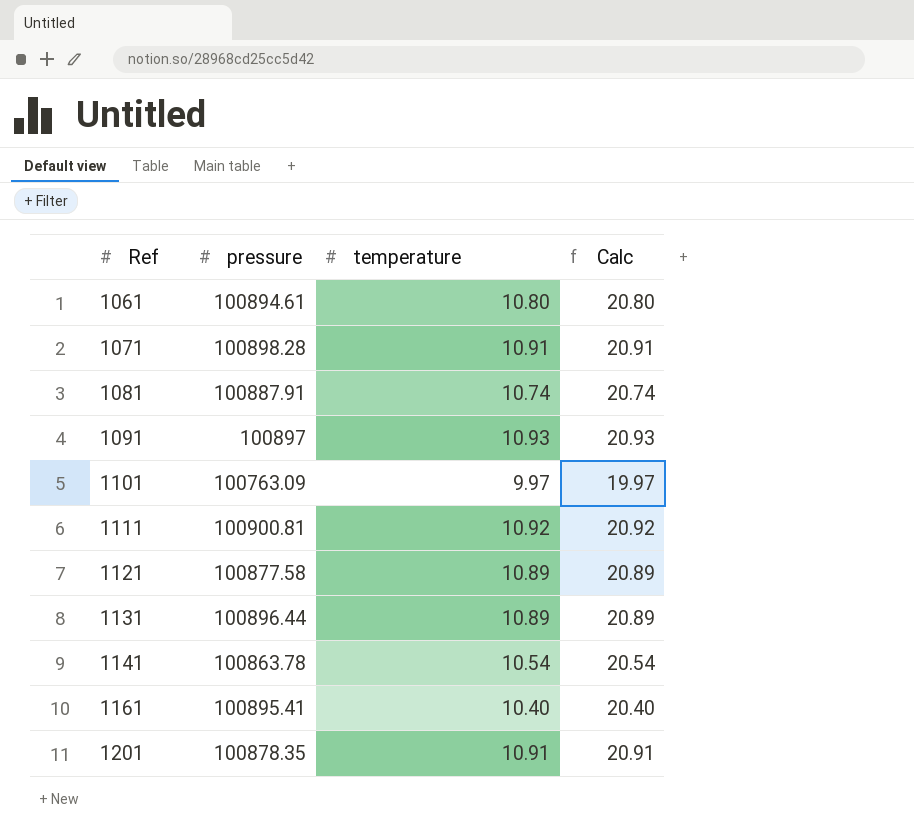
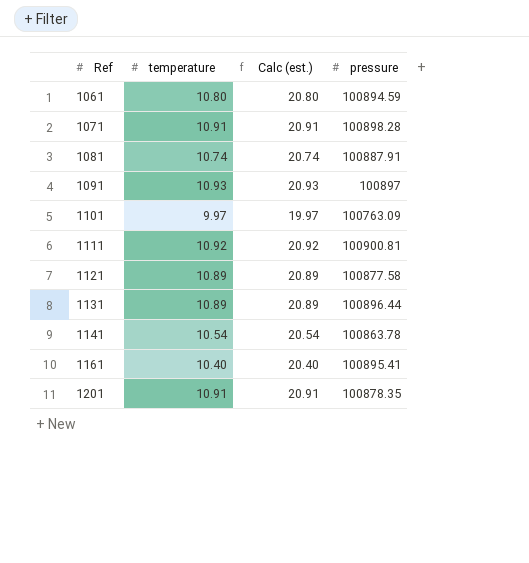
column name: Calc -> Calc (est.)
column pressure | position: 2 -> 4
1061 | pressure: 100894.61 -> 100894.59

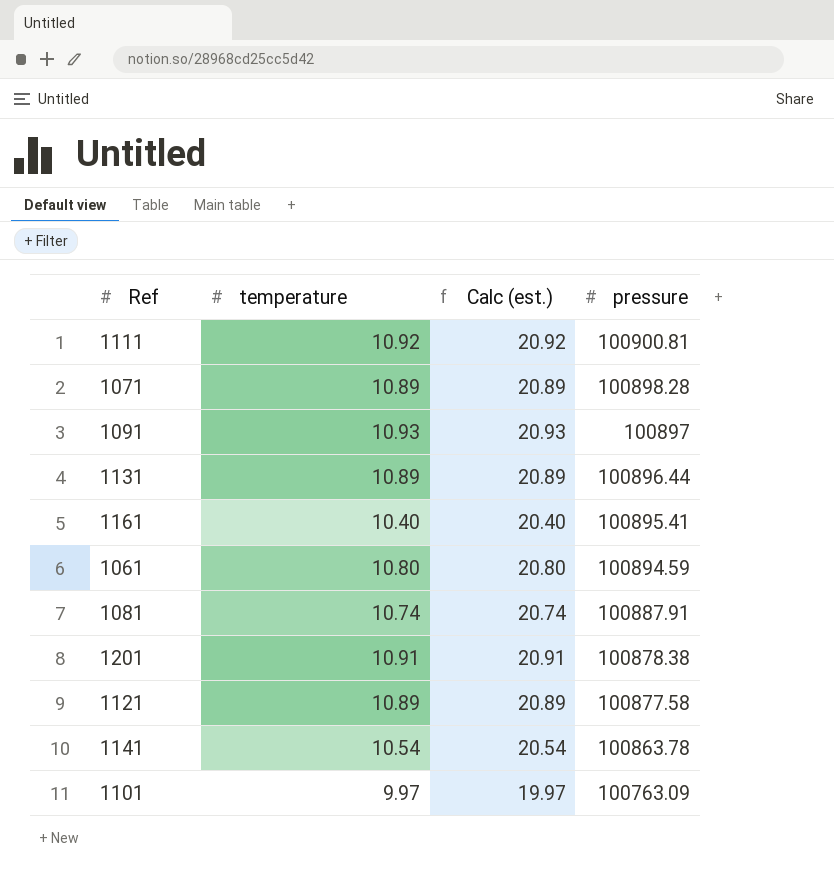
row order: Ref ascending -> pressure descending
1071 | temperature: 10.91 -> 10.89
1071 | Calc (est.): 20.91 -> 20.89
1201 | pressure: 100878.35 -> 100878.38

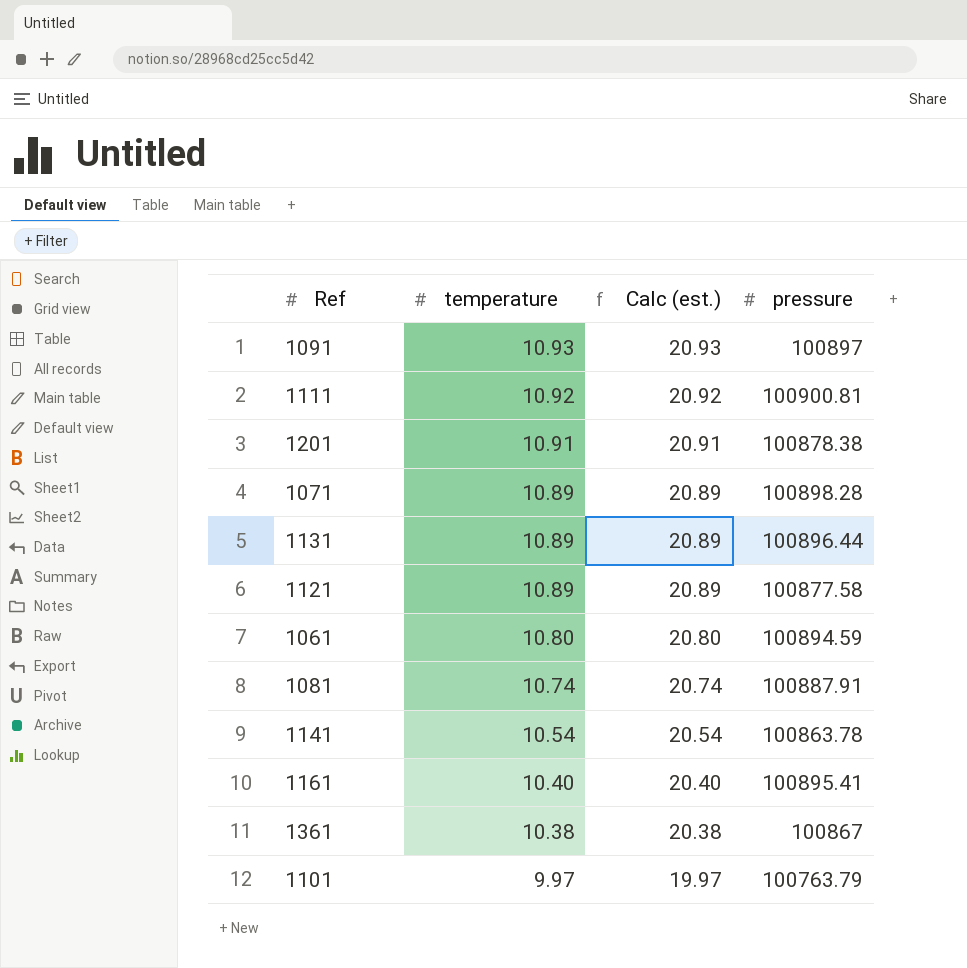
row order: pressure descending -> temperature descending
row 1361: none -> 10.38 | 20.38 | 100867
1101 | pressure: 100763.09 -> 100763.79

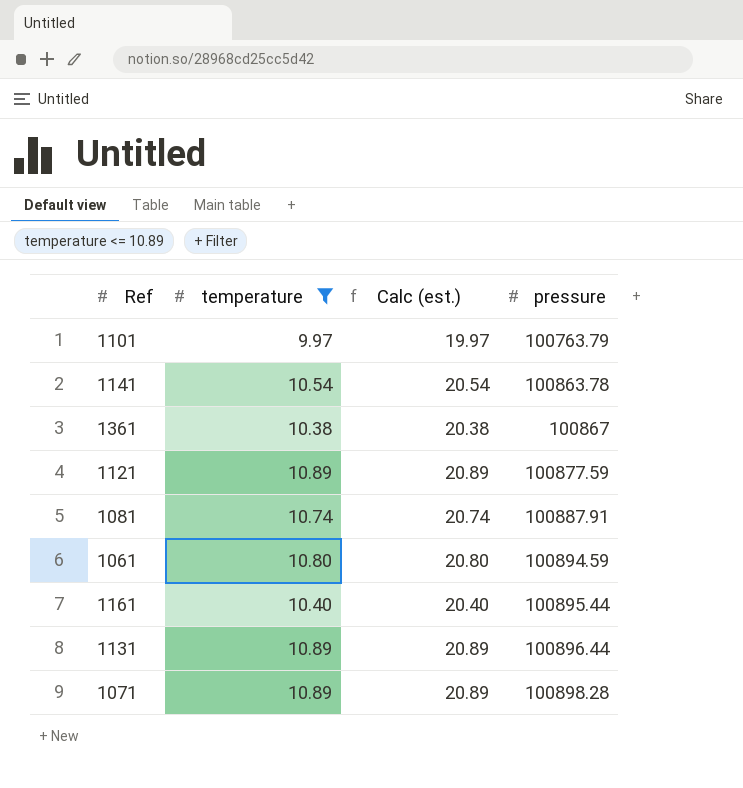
filter: none -> temperature <= 10.89
row order: temperature descending -> pressure ascending
1121 | pressure: 100877.58 -> 100877.59
1161 | pressure: 100895.41 -> 100895.44

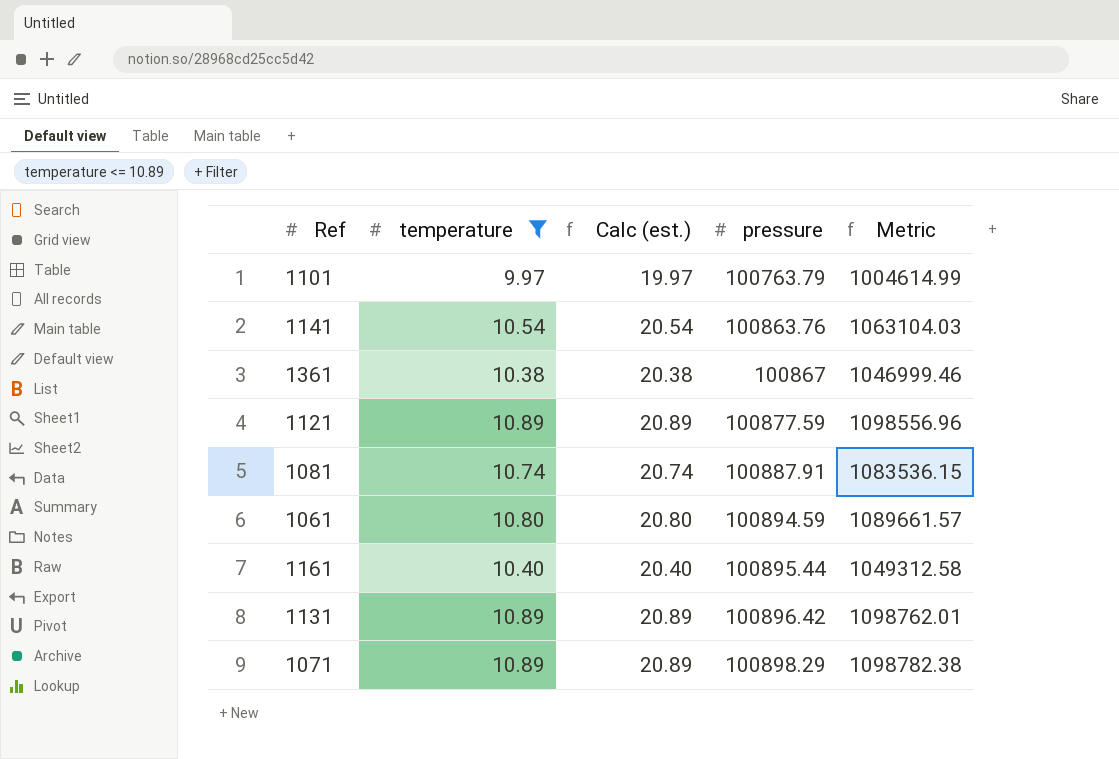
column Metric | formula: none -> [temperature] * [pressure]
1141 | pressure: 100863.78 -> 100863.76
1131 | pressure: 100896.44 -> 100896.42
1071 | pressure: 100898.28 -> 100898.29

